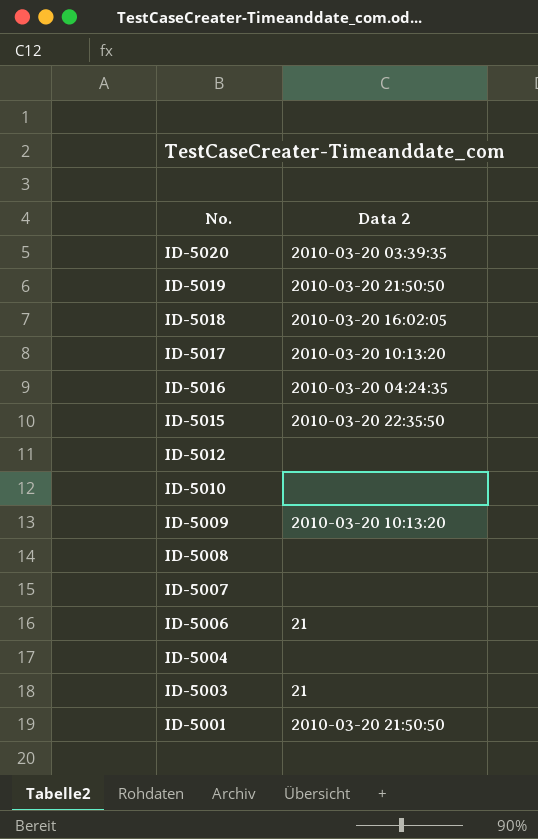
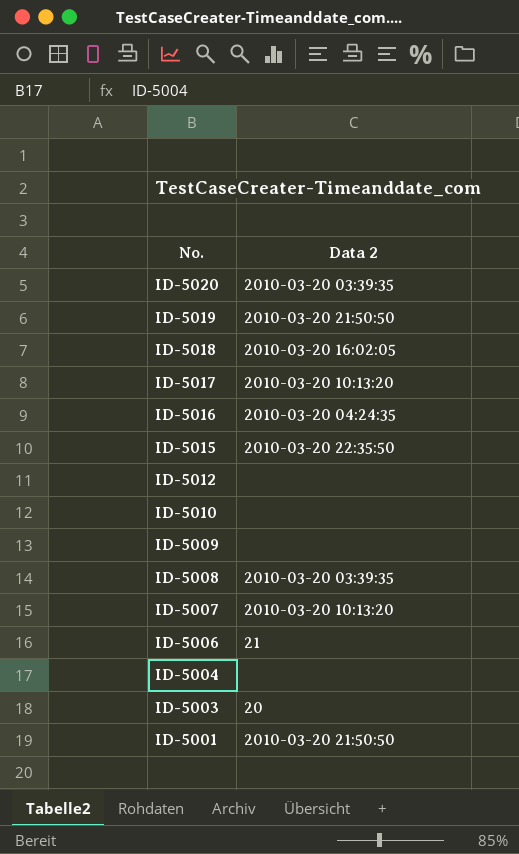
ID-5009 | Data 2: 2010-03-20 10:13:20 -> none
ID-5008 | Data 2: none -> 2010-03-20 03:39:35
ID-5007 | Data 2: none -> 2010-03-20 10:13:20
ID-5003 | Data 2: 21 -> 20

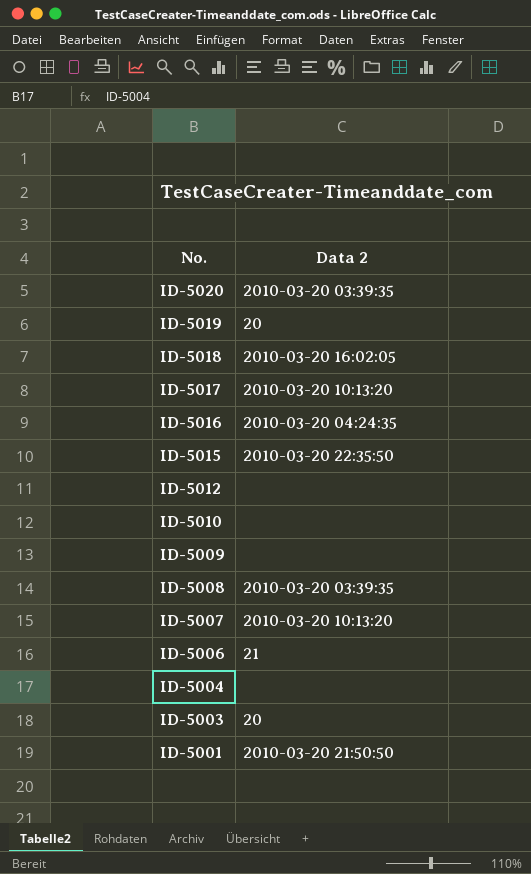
ID-5019 | Data 2: 2010-03-20 21:50:50 -> 20

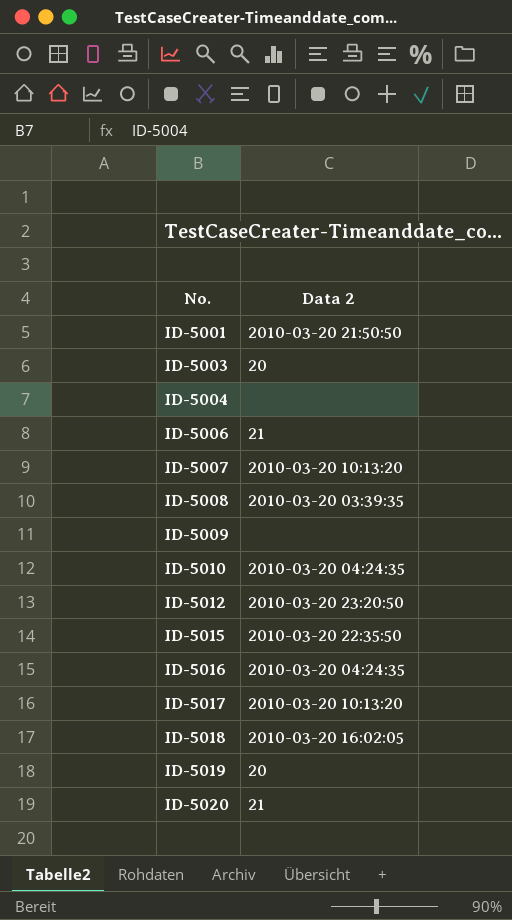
row order: No. descending -> No. ascending
ID-5010 | Data 2: none -> 2010-03-20 04:24:35
ID-5012 | Data 2: none -> 2010-03-20 23:20:50
ID-5020 | Data 2: 2010-03-20 03:39:35 -> 21

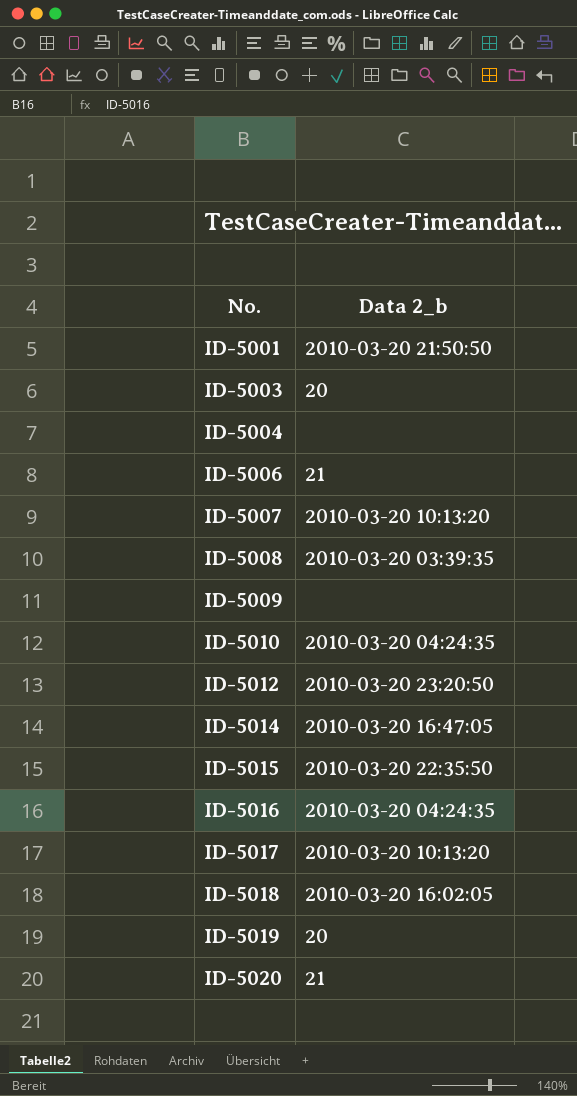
column name: Data 2 -> Data 2_b
row ID-5014: none -> 2010-03-20 16:47:05

